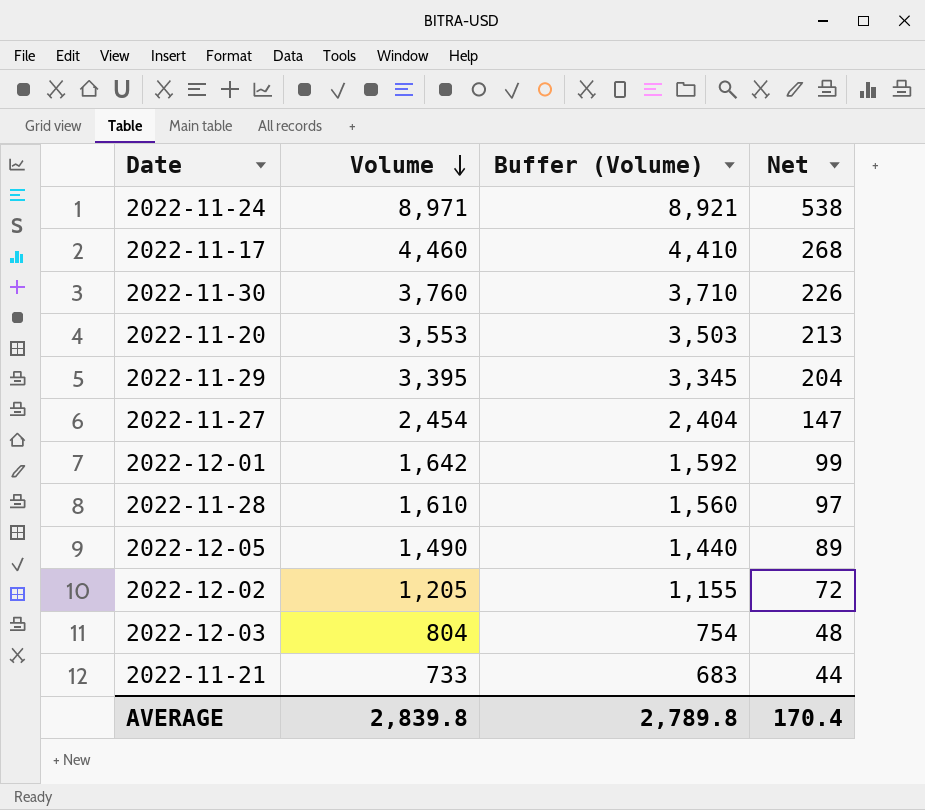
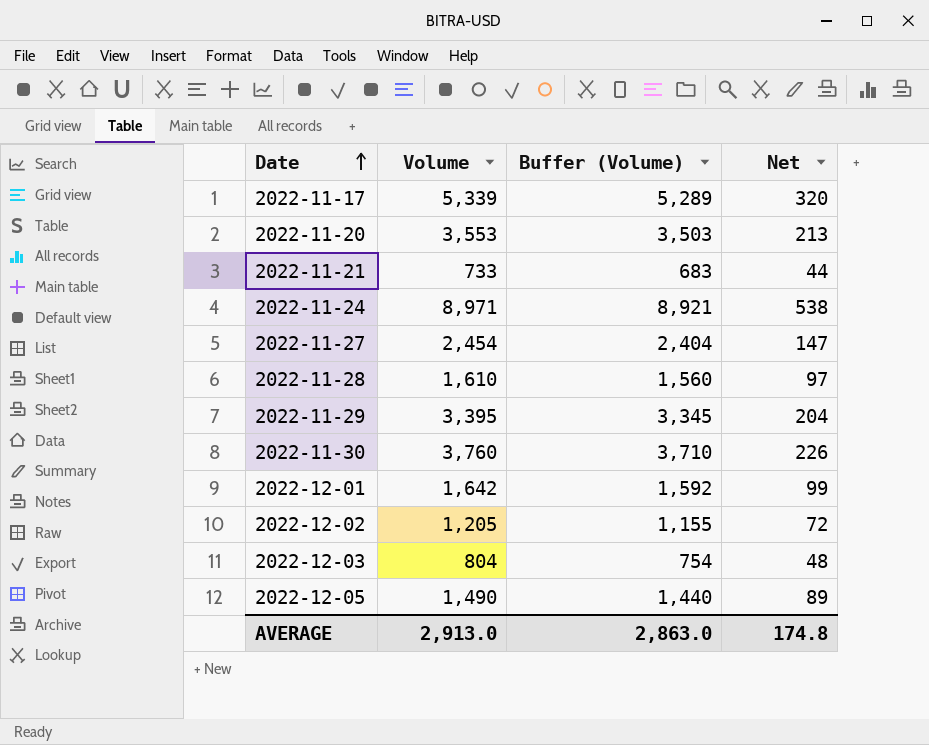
row order: Volume descending -> Date ascending
2022-11-17 | Volume: 4,460 -> 5,339
2022-11-17 | Buffer (Volume): 4,410 -> 5,289
2022-11-17 | Net: 268 -> 320
AVERAGE | Volume: 2,839.8 -> 2,913.0
AVERAGE | Buffer (Volume): 2,789.8 -> 2,863.0
AVERAGE | Net: 170.4 -> 174.8

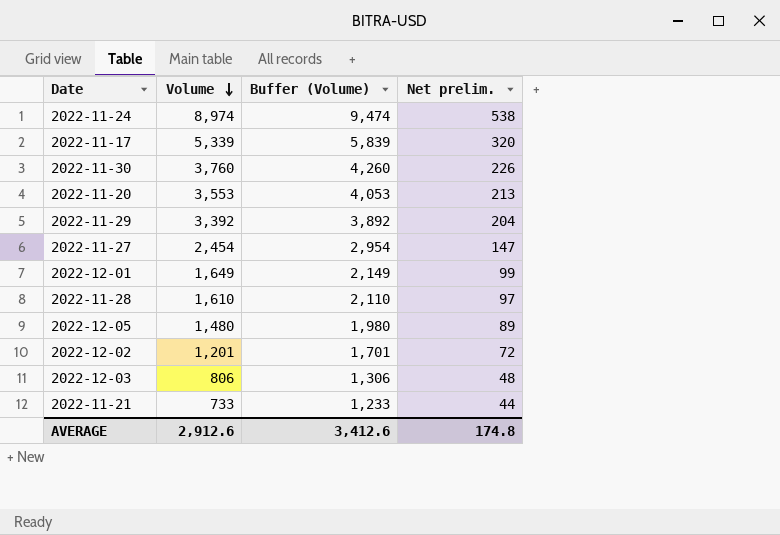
row order: Date ascending -> Volume descending
column Buffer (Volume) | formula: [Volume] - 50 -> [Volume] + 500
column name: Net -> Net prelim.
2022-11-24 | Volume: 8,971 -> 8,974
2022-11-29 | Volume: 3,395 -> 3,392
2022-12-01 | Volume: 1,642 -> 1,649
2022-12-05 | Volume: 1,490 -> 1,480
2022-12-02 | Volume: 1,205 -> 1,201
2022-12-03 | Volume: 804 -> 806
AVERAGE | Volume: 2,913.0 -> 2,912.6
AVERAGE | Buffer (Volume): 2,863.0 -> 3,412.6

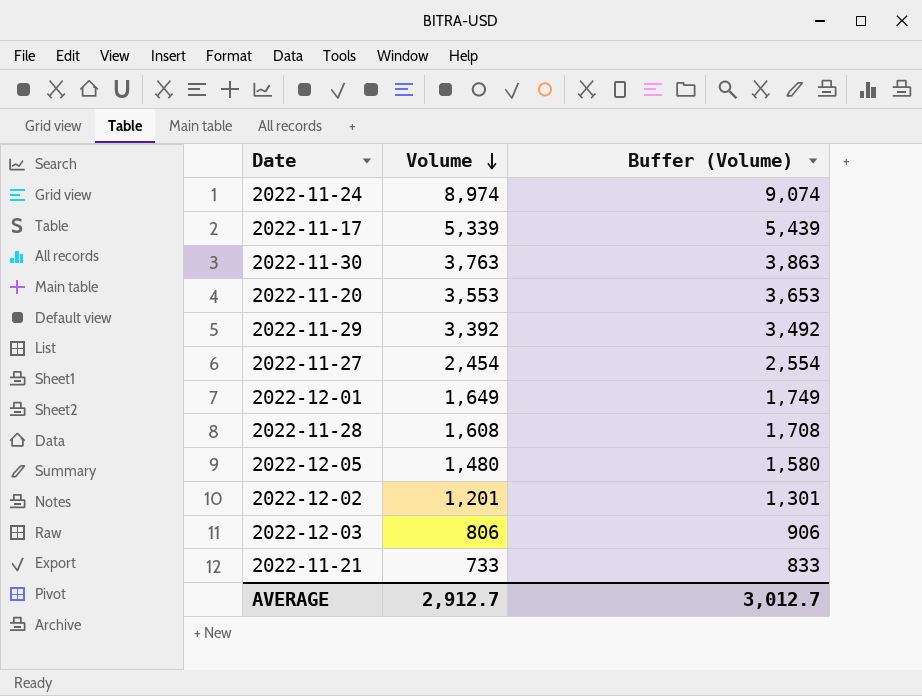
column Net prelim. | formula: [Volume] * 0.06 -> none
column Buffer (Volume) | formula: [Volume] + 500 -> [Volume] + 100
2022-11-30 | Volume: 3,760 -> 3,763
2022-11-28 | Volume: 1,610 -> 1,608
AVERAGE | Volume: 2,912.6 -> 2,912.7
AVERAGE | Buffer (Volume): 3,412.6 -> 3,012.7

